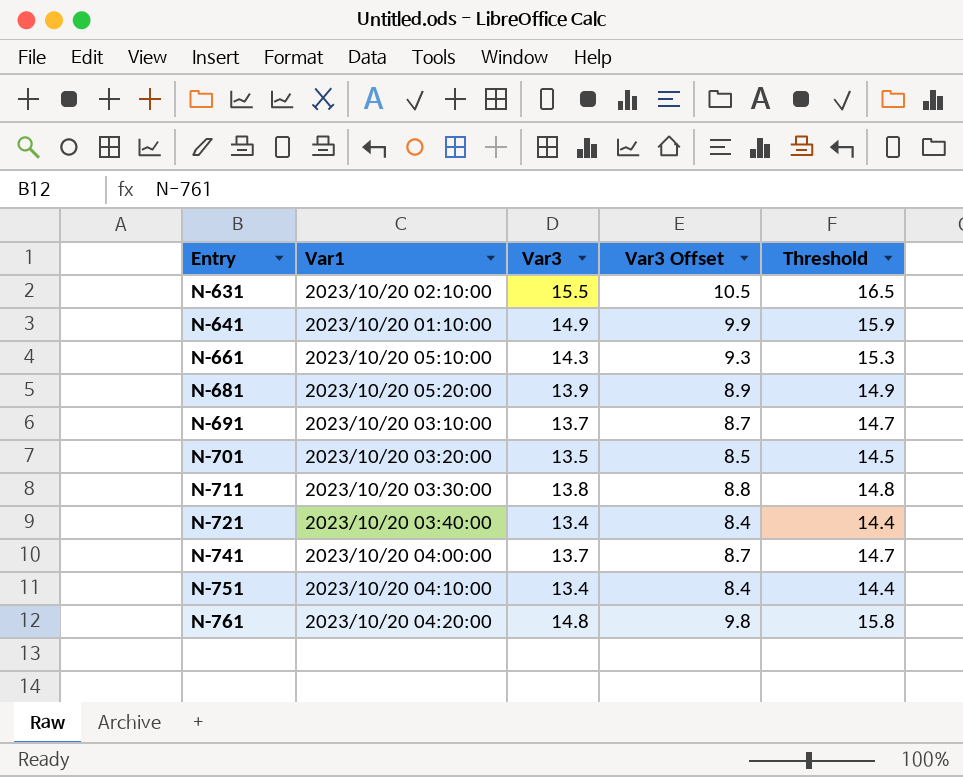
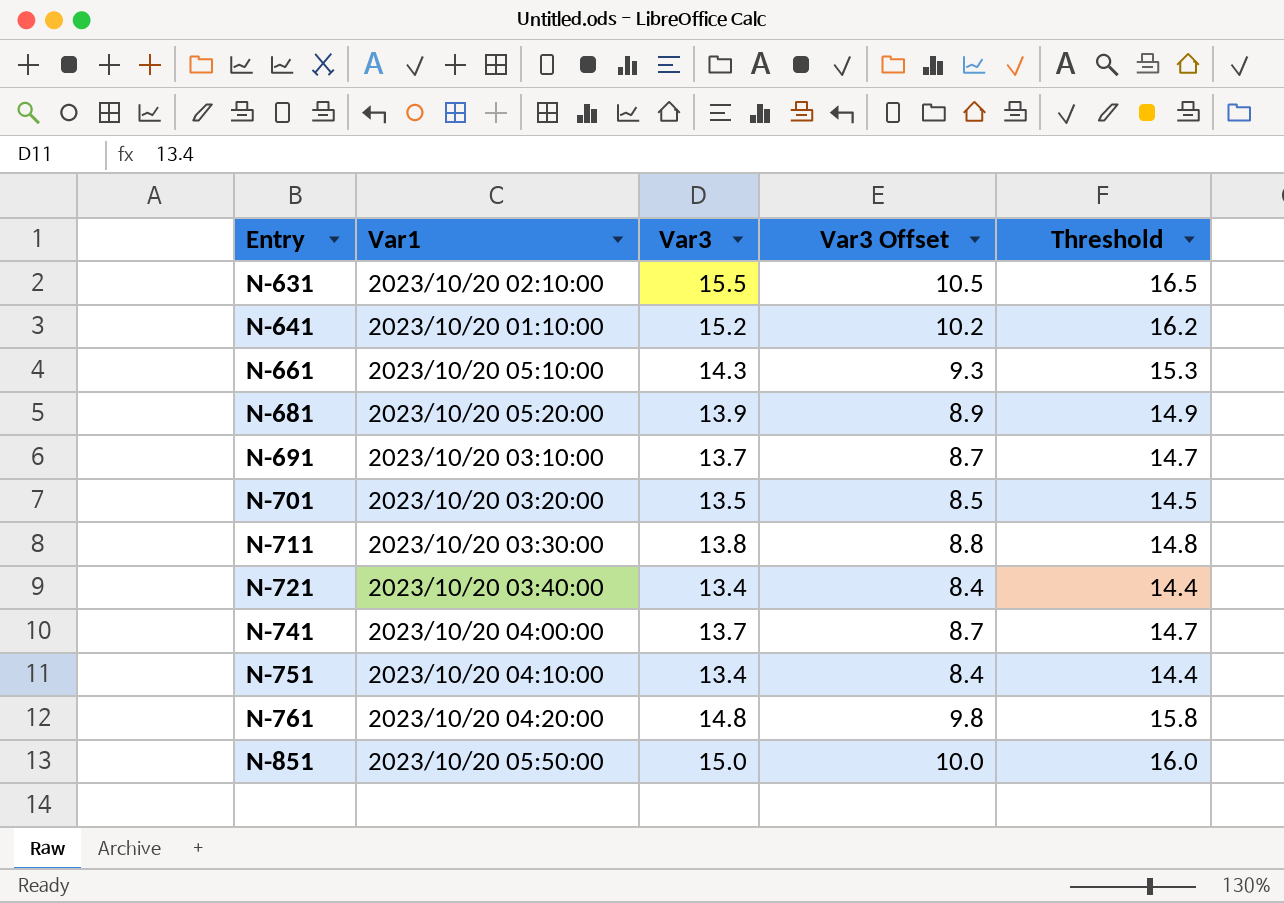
N-641 | Var3: 14.9 -> 15.2
N-641 | Var3 Offset: 9.9 -> 10.2
N-641 | Threshold: 15.9 -> 16.2
row N-851: none -> 2023/10/20 05:50:00 | 15.0 | 10.0 | 16.0

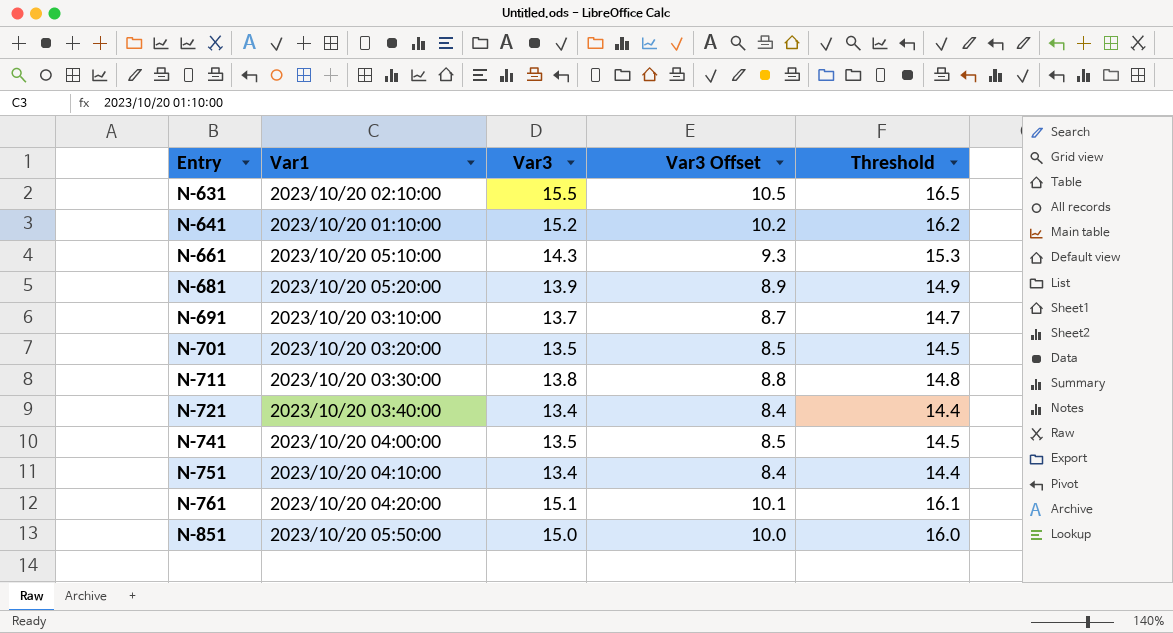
N-741 | Var3: 13.7 -> 13.5
N-741 | Var3 Offset: 8.7 -> 8.5
N-741 | Threshold: 14.7 -> 14.5
N-761 | Var3: 14.8 -> 15.1
N-761 | Var3 Offset: 9.8 -> 10.1
N-761 | Threshold: 15.8 -> 16.1

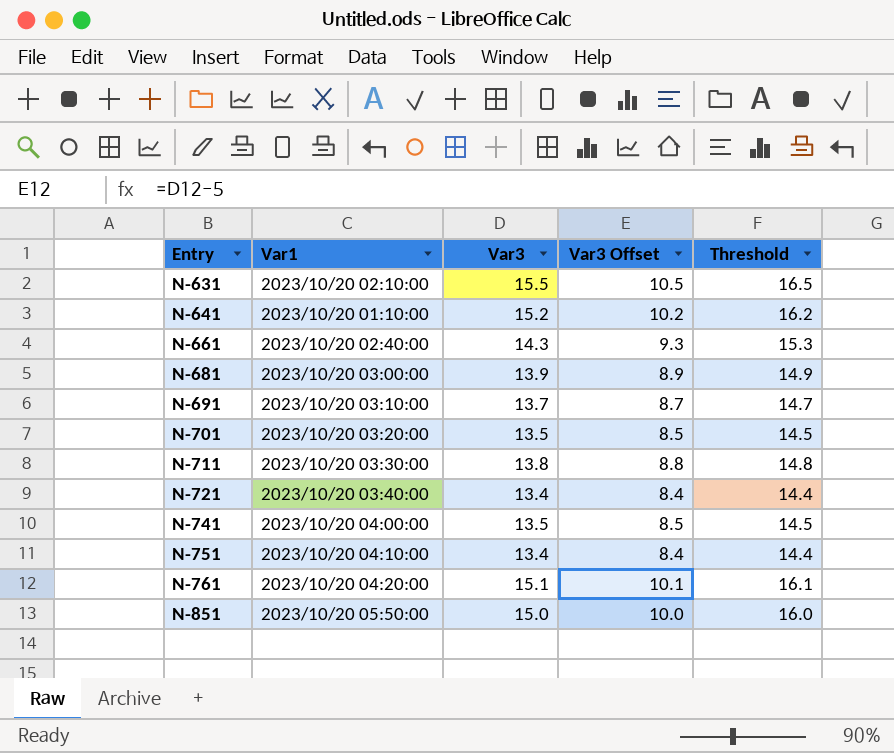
N-661 | Var1: 2023/10/20 05:10:00 -> 2023/10/20 02:40:00
N-681 | Var1: 2023/10/20 05:20:00 -> 2023/10/20 03:00:00

